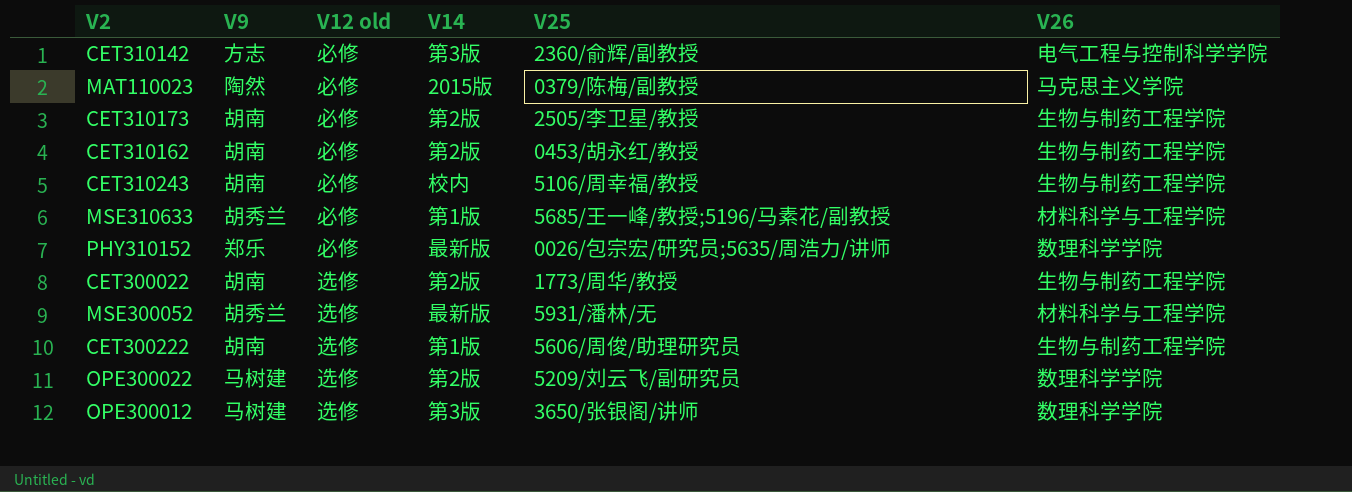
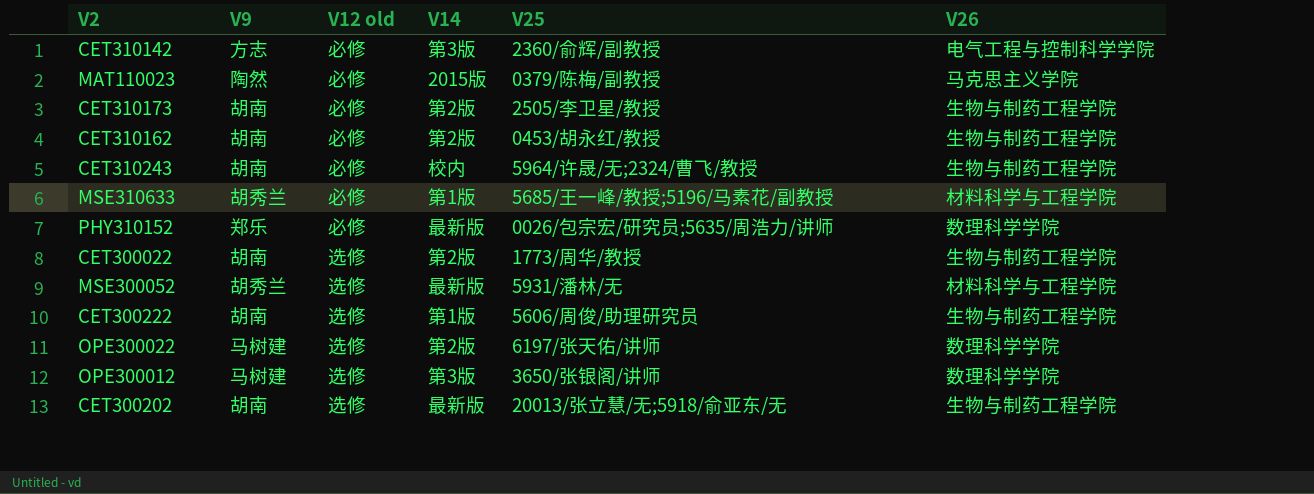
CET310243 | V25: 5106/周幸福/教授 -> 5964/许晟/无;2324/曹飞/教授
OPE300022 | V25: 5209/刘云飞/副研究员 -> 6197/张天佑/讲师
row CET300202: none -> 胡南 | 选修 | 最新版 | 20013/张立慧/无;5918/俞亚东/无 | 生物与制药工程学院

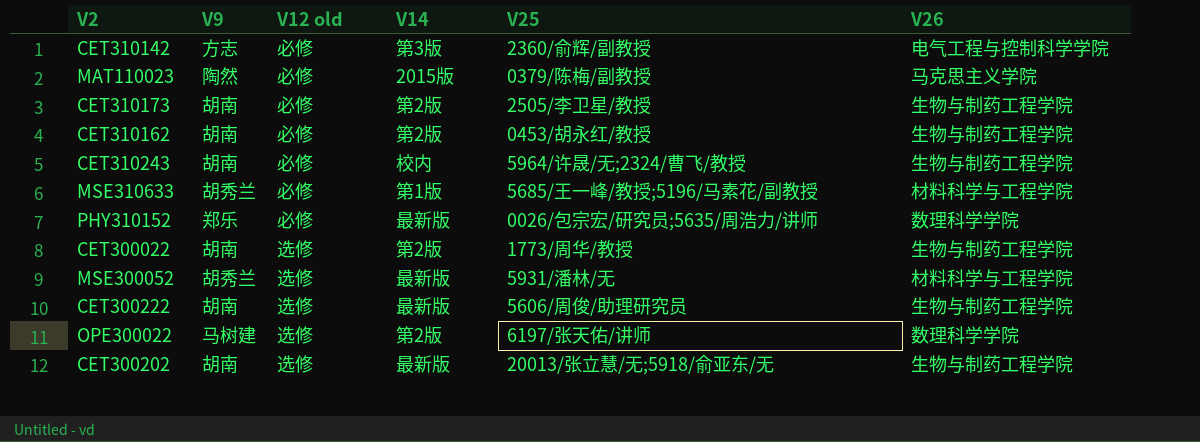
row OPE300012: 马树建 | 选修 | 第3版 | 3650/张银阁/讲师 | 数理科学学院 -> none
CET300222 | V14: 第1版 -> 最新版

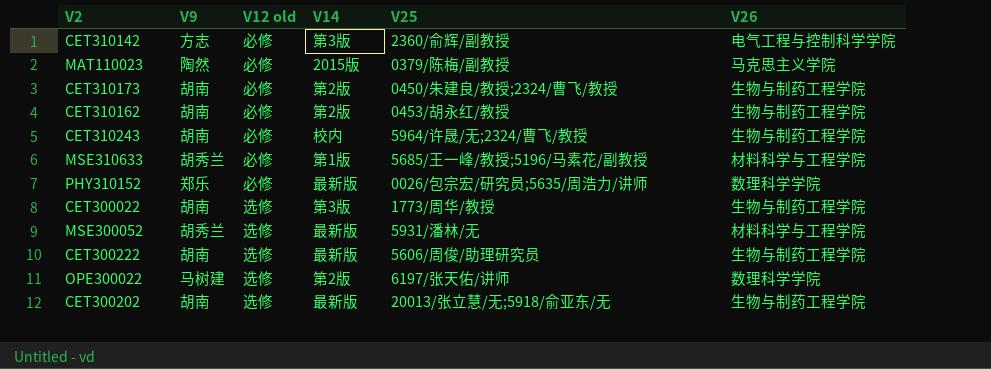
CET310173 | V25: 2505/李卫星/教授 -> 0450/朱建良/教授;2324/曹飞/教授
CET300022 | V14: 第2版 -> 第3版

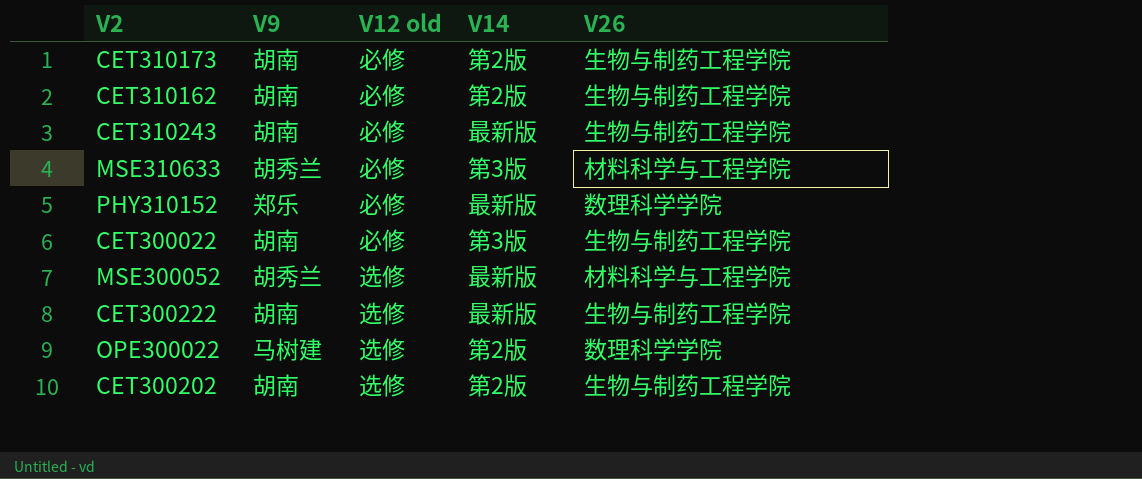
column V25 | position: 5 -> none
row CET310142: 方志 | 必修 | 第3版 | 2360/俞辉/副教授 | 电气工程与控制科学学院 -> none
row MAT110023: 陶然 | 必修 | 2015版 | 0379/陈梅/副教授 | 马克思主义学院 -> none
CET310243 | V14: 校内 -> 最新版
MSE310633 | V14: 第1版 -> 第3版
CET300022 | V12 old: 选修 -> 必修
CET300202 | V14: 最新版 -> 第2版

